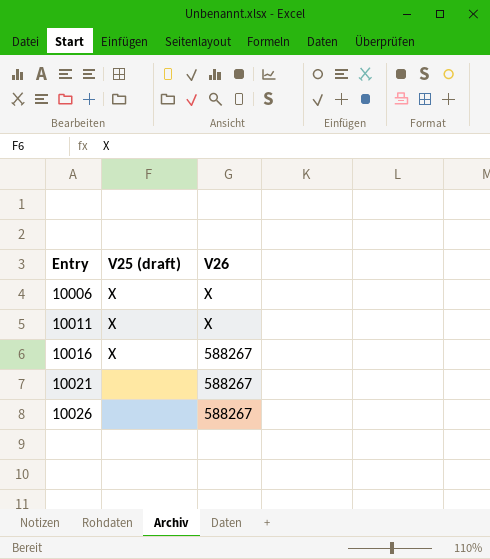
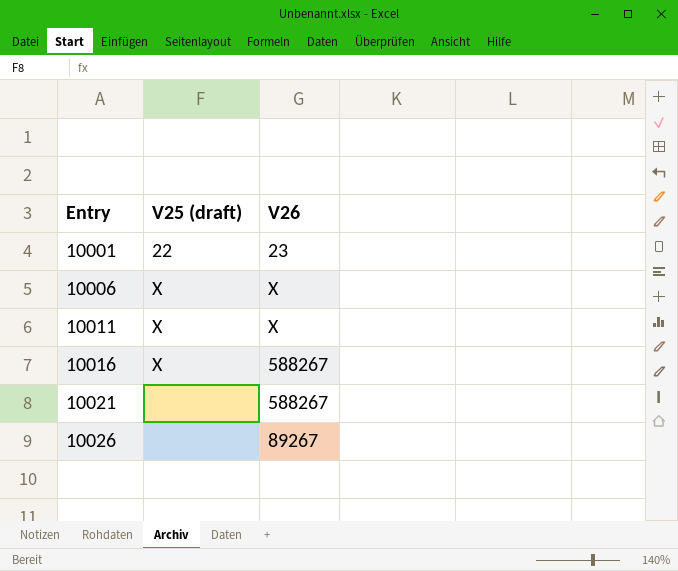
row 10001: none -> 22 | 23
10026 | V26: 588267 -> 89267

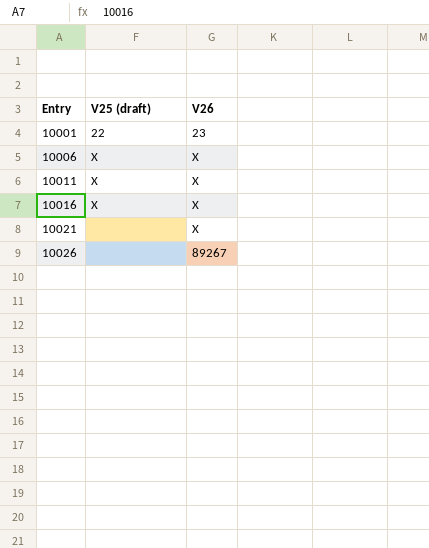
10016 | V26: 588267 -> X
10021 | V26: 588267 -> X

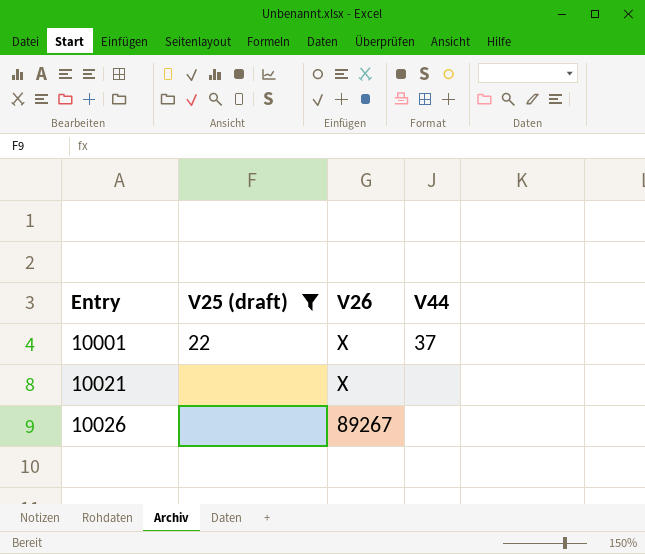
filter: none -> V25 (draft) != X
column V44 | position: none -> 4
10001 | V26: 23 -> X

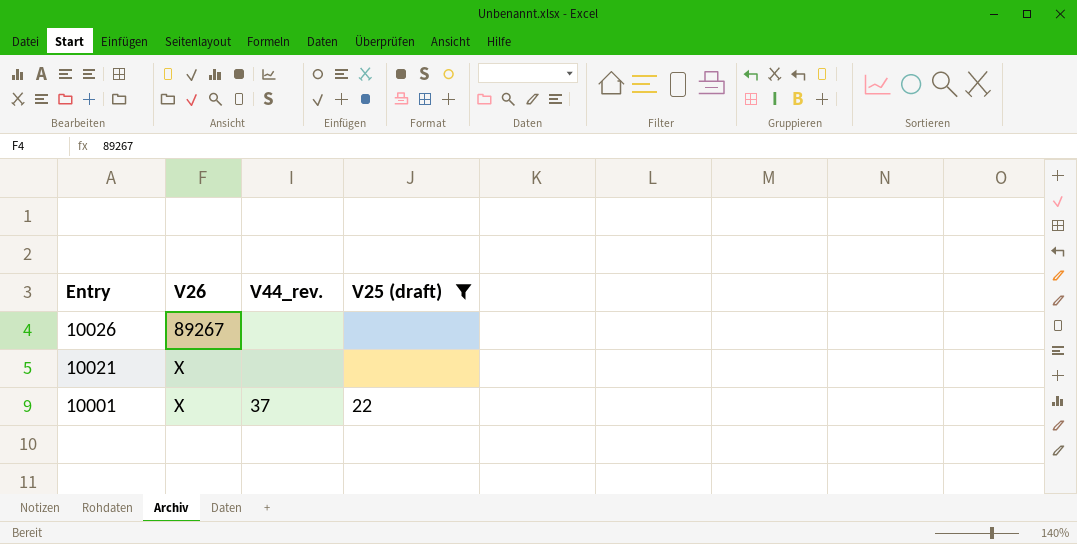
row order: Entry ascending -> Entry descending
column name: V44 -> V44_rev.
column V25 (draft) | position: 2 -> 4

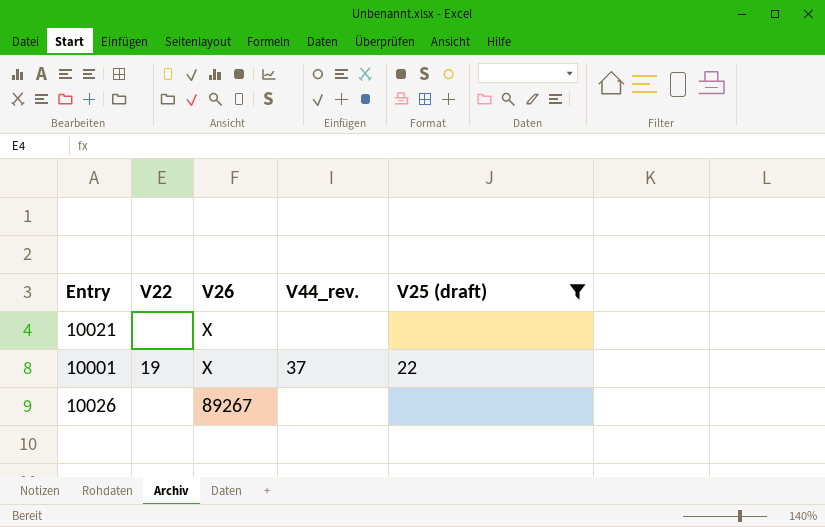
row order: Entry descending -> V26 descending
column V22 | position: none -> 2

